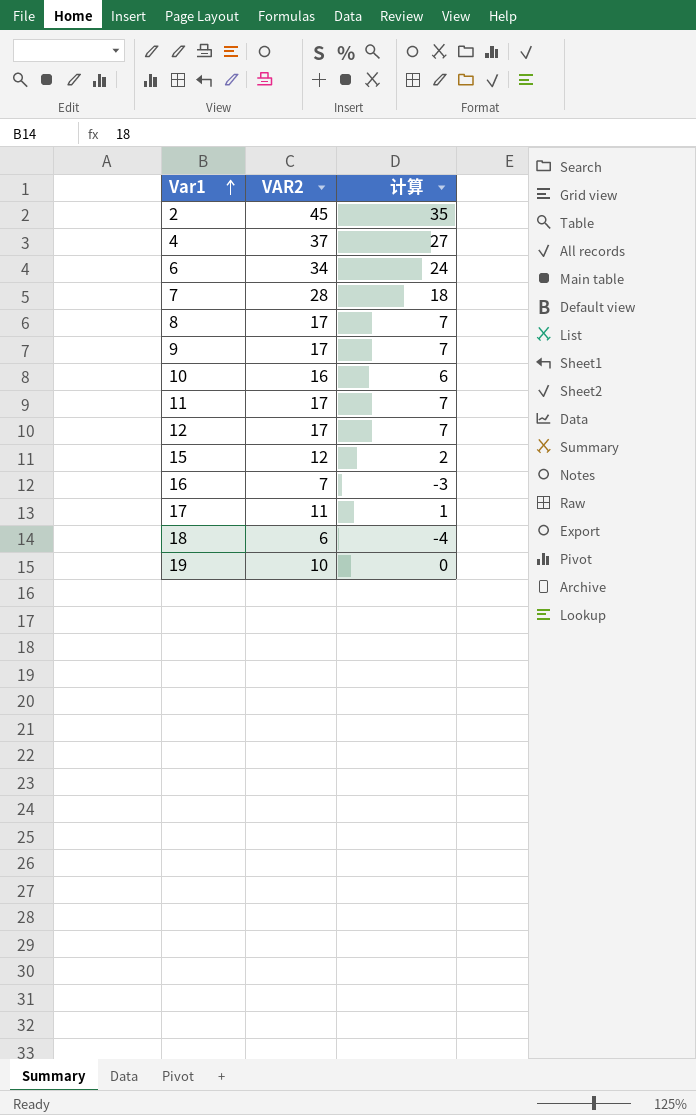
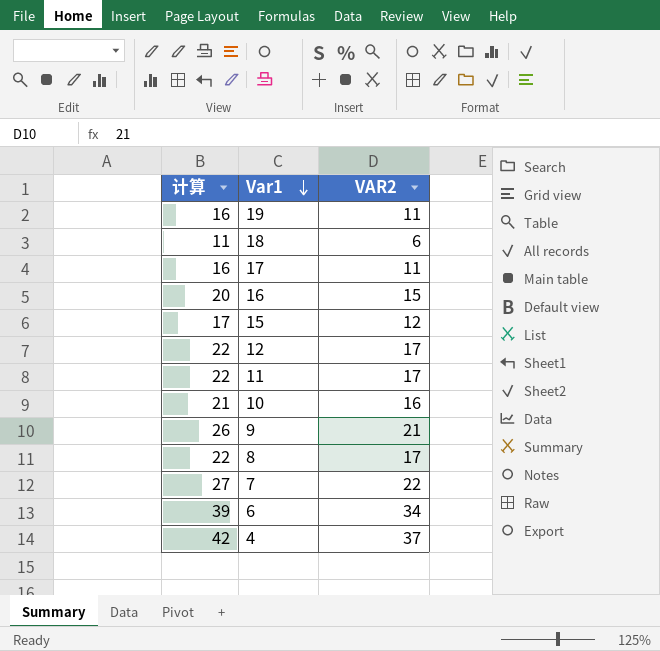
row order: Var1 ascending -> Var1 descending
column 计算 | formula: [VAR2] - 10 -> [VAR2] + 5
column 计算 | position: 3 -> 1
row 2: 45 | 35 -> none
19 | VAR2: 10 -> 11
16 | VAR2: 7 -> 15
9 | VAR2: 17 -> 21
7 | VAR2: 28 -> 22

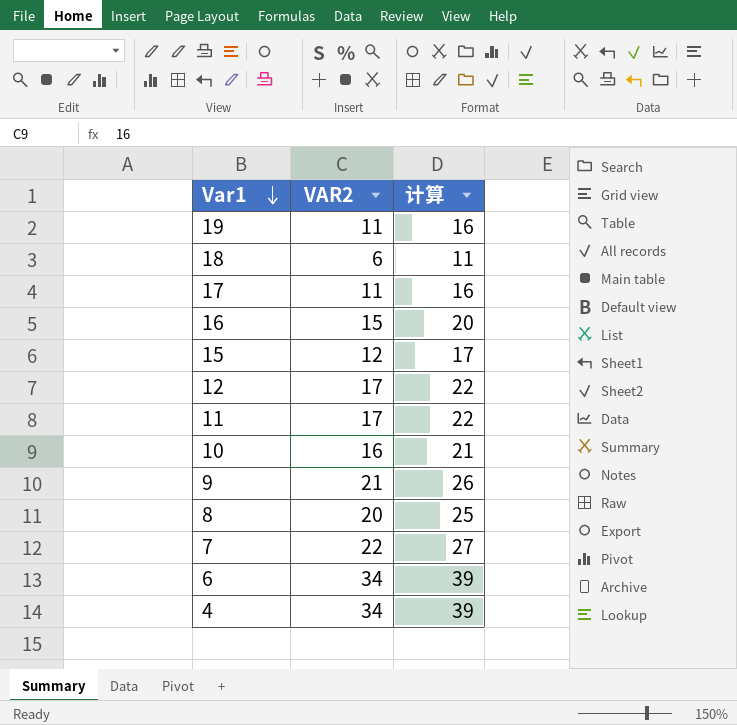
column 计算 | position: 1 -> 3
8 | VAR2: 17 -> 20
8 | 计算: 22 -> 25
4 | VAR2: 37 -> 34
4 | 计算: 42 -> 39

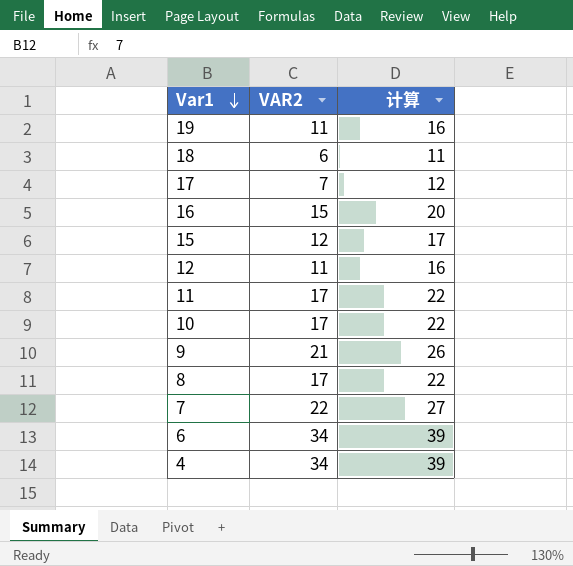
17 | VAR2: 11 -> 7
17 | 计算: 16 -> 12
12 | VAR2: 17 -> 11
12 | 计算: 22 -> 16
10 | VAR2: 16 -> 17
10 | 计算: 21 -> 22
8 | VAR2: 20 -> 17
8 | 计算: 25 -> 22

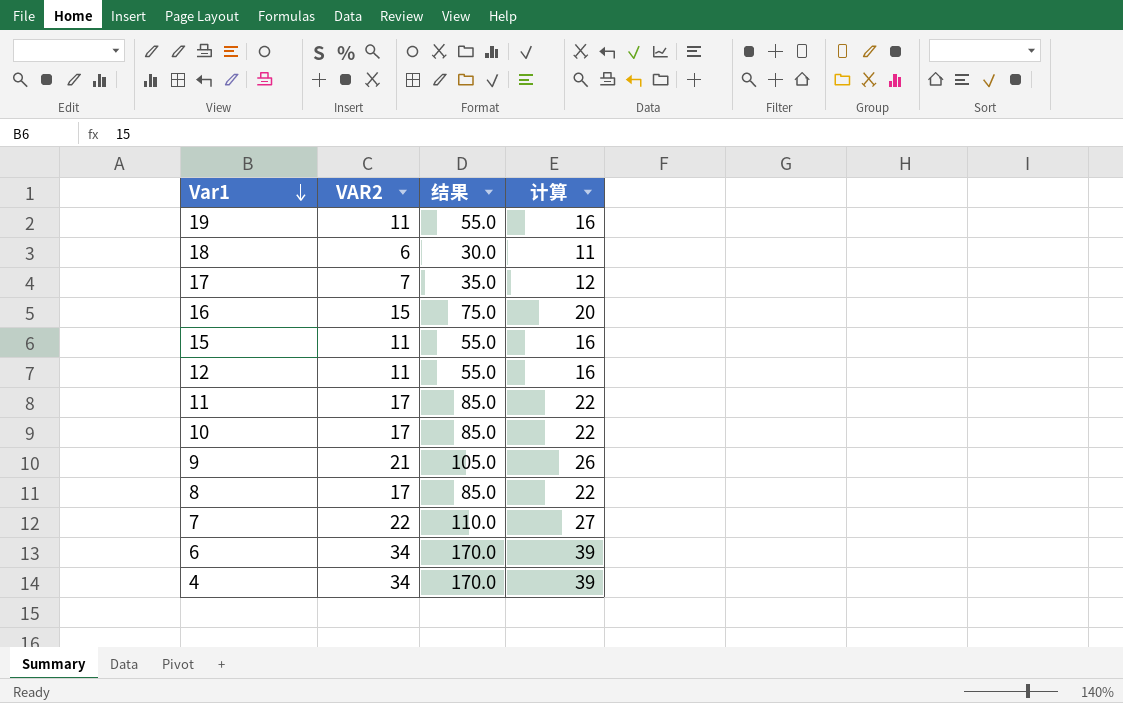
column 结果 | formula: none -> [VAR2] * 5
15 | VAR2: 12 -> 11
15 | 计算: 17 -> 16

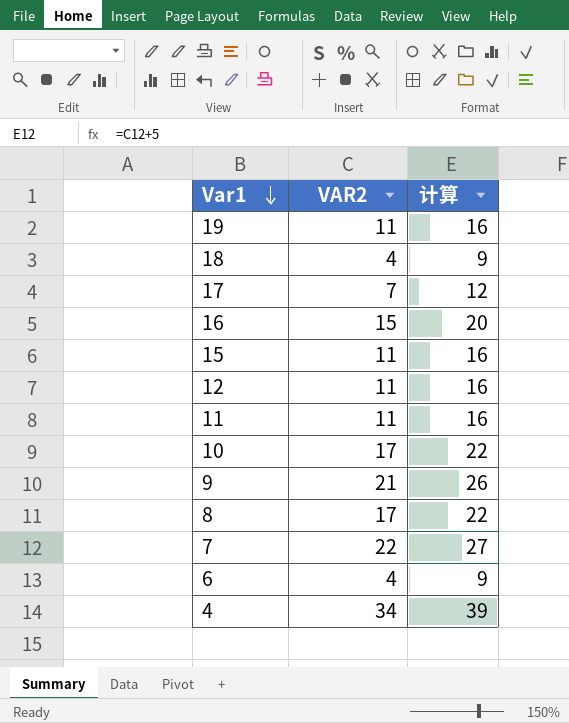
column 结果 | formula: [VAR2] * 5 -> none
18 | VAR2: 6 -> 4
18 | 计算: 11 -> 9
11 | VAR2: 17 -> 11
11 | 计算: 22 -> 16
6 | VAR2: 34 -> 4
6 | 计算: 39 -> 9

